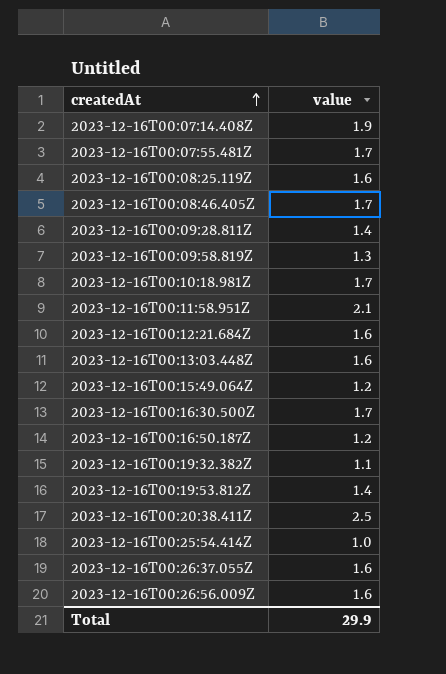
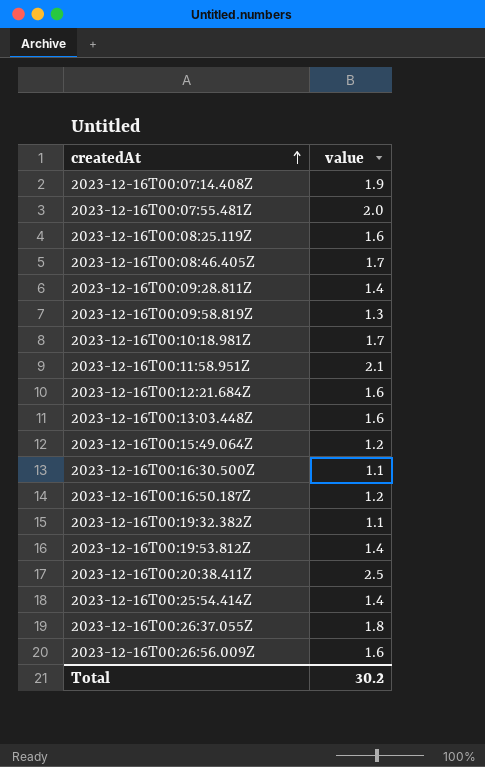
2023-12-16T00:07:55.481Z | value: 1.7 -> 2.0
2023-12-16T00:16:30.500Z | value: 1.7 -> 1.1
2023-12-16T00:25:54.414Z | value: 1.0 -> 1.4
2023-12-16T00:26:37.055Z | value: 1.6 -> 1.8
Total | value: 29.9 -> 30.2

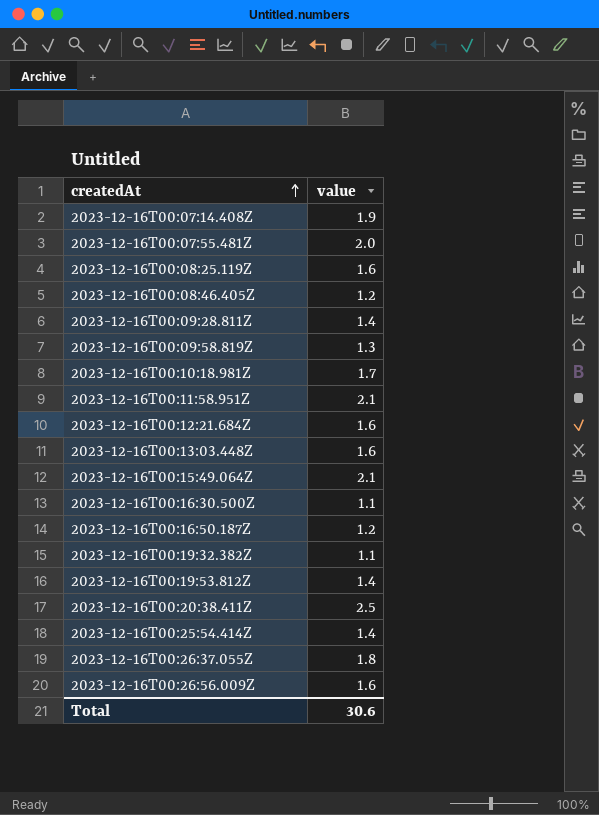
2023-12-16T00:08:46.405Z | value: 1.7 -> 1.2
2023-12-16T00:15:49.064Z | value: 1.2 -> 2.1
Total | value: 30.2 -> 30.6

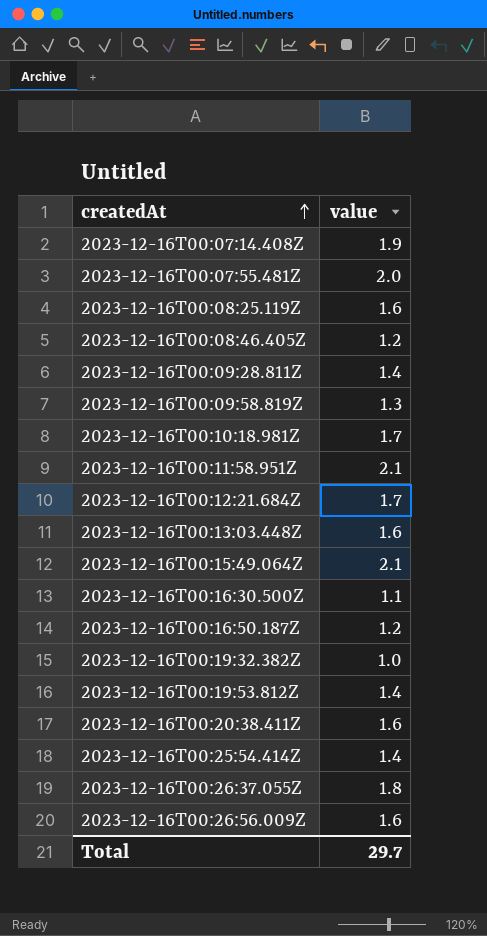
2023-12-16T00:12:21.684Z | value: 1.6 -> 1.7
2023-12-16T00:19:32.382Z | value: 1.1 -> 1.0
2023-12-16T00:20:38.411Z | value: 2.5 -> 1.6
Total | value: 30.6 -> 29.7

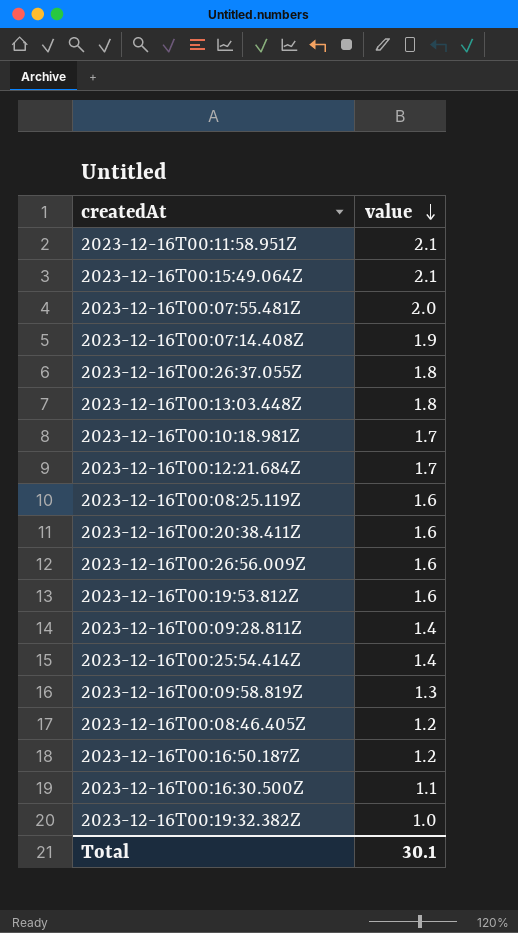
row order: createdAt ascending -> value descending
2023-12-16T00:13:03.448Z | value: 1.6 -> 1.8
2023-12-16T00:19:53.812Z | value: 1.4 -> 1.6
Total | value: 29.7 -> 30.1

